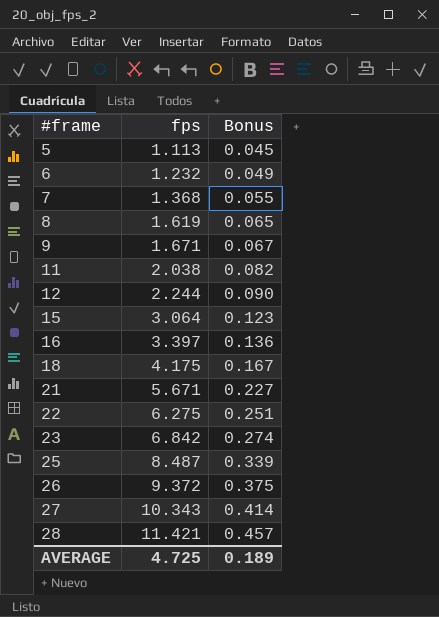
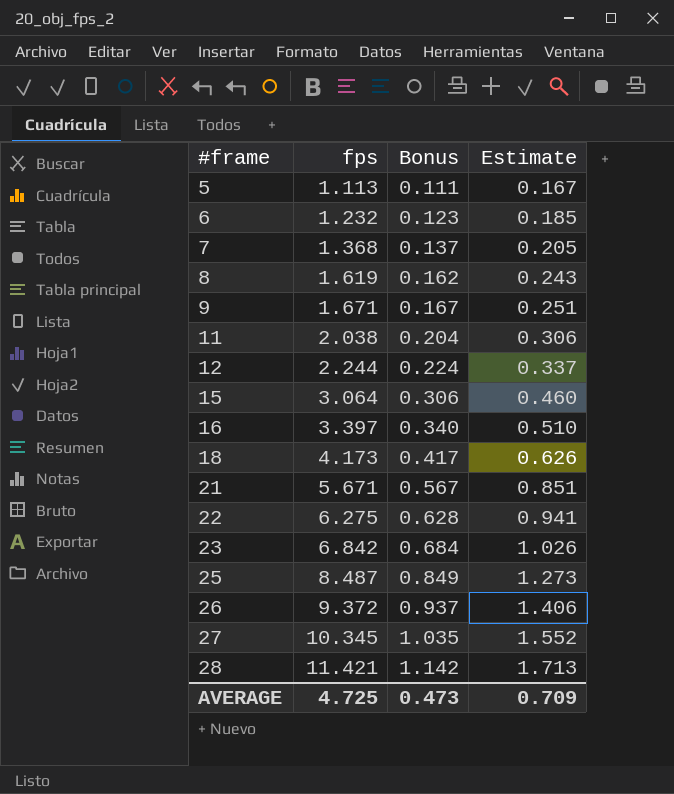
column Bonus | formula: [fps] * 0.04 -> [fps] * 0.1
column Estimate | formula: none -> [fps] * 0.15
18 | fps: 4.175 -> 4.173
27 | fps: 10.343 -> 10.345
AVERAGE | Bonus: 0.189 -> 0.473

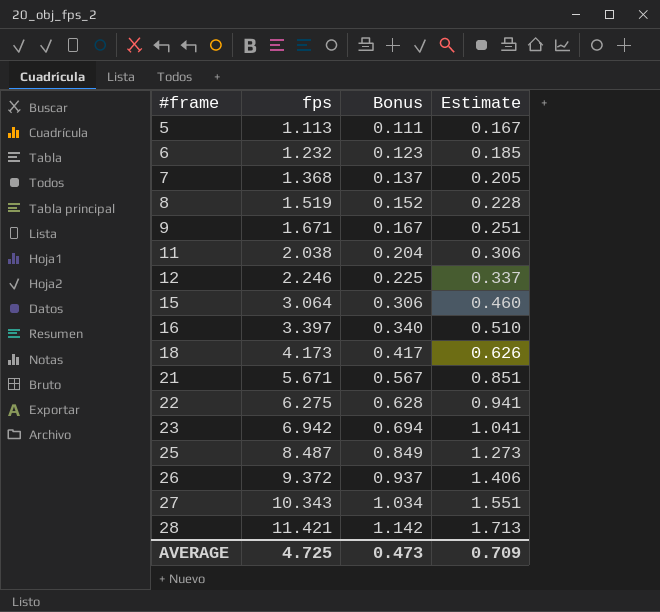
8 | fps: 1.619 -> 1.519
8 | Bonus: 0.162 -> 0.152
8 | Estimate: 0.243 -> 0.228
12 | fps: 2.244 -> 2.246
12 | Bonus: 0.224 -> 0.225
23 | fps: 6.842 -> 6.942
23 | Bonus: 0.684 -> 0.694
23 | Estimate: 1.026 -> 1.041
27 | fps: 10.345 -> 10.343
27 | Bonus: 1.035 -> 1.034
27 | Estimate: 1.552 -> 1.551

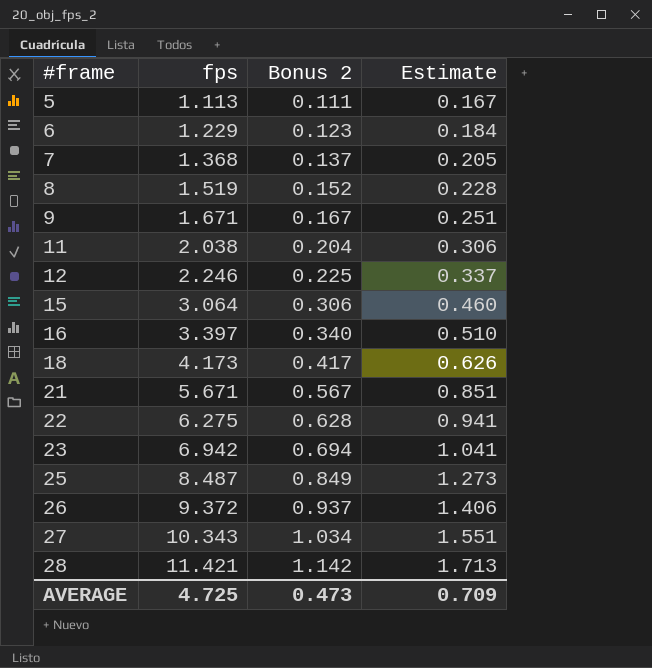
column name: Bonus -> Bonus 2
6 | fps: 1.232 -> 1.229
6 | Estimate: 0.185 -> 0.184

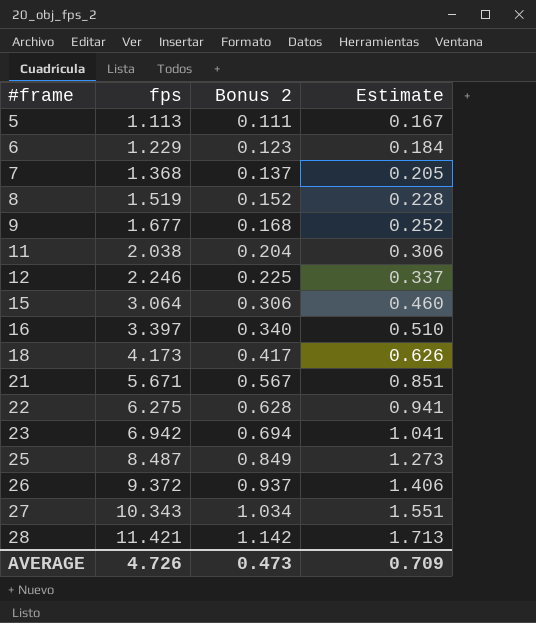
9 | fps: 1.671 -> 1.677
9 | Bonus 2: 0.167 -> 0.168
9 | Estimate: 0.251 -> 0.252
AVERAGE | fps: 4.725 -> 4.726

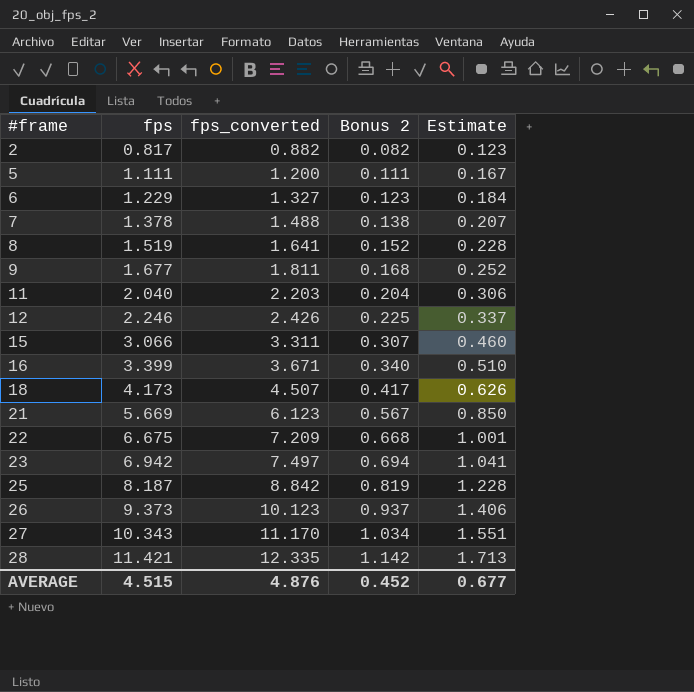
column fps_converted | formula: none -> [fps] * 1.08
row 2: none -> 0.817 | 0.882 | 0.082 | 0.123
5 | fps: 1.113 -> 1.111
7 | fps: 1.368 -> 1.378
7 | Bonus 2: 0.137 -> 0.138
7 | Estimate: 0.205 -> 0.207
11 | fps: 2.038 -> 2.040
15 | fps: 3.064 -> 3.066
15 | Bonus 2: 0.306 -> 0.307
16 | fps: 3.397 -> 3.399
21 | fps: 5.671 -> 5.669
21 | Estimate: 0.851 -> 0.850
22 | fps: 6.275 -> 6.675
22 | Bonus 2: 0.628 -> 0.668
22 | Estimate: 0.941 -> 1.001
25 | fps: 8.487 -> 8.187
25 | Bonus 2: 0.849 -> 0.819
25 | Estimate: 1.273 -> 1.228
26 | fps: 9.372 -> 9.373
AVERAGE | fps: 4.726 -> 4.515
AVERAGE | Bonus 2: 0.473 -> 0.452
AVERAGE | Estimate: 0.709 -> 0.677

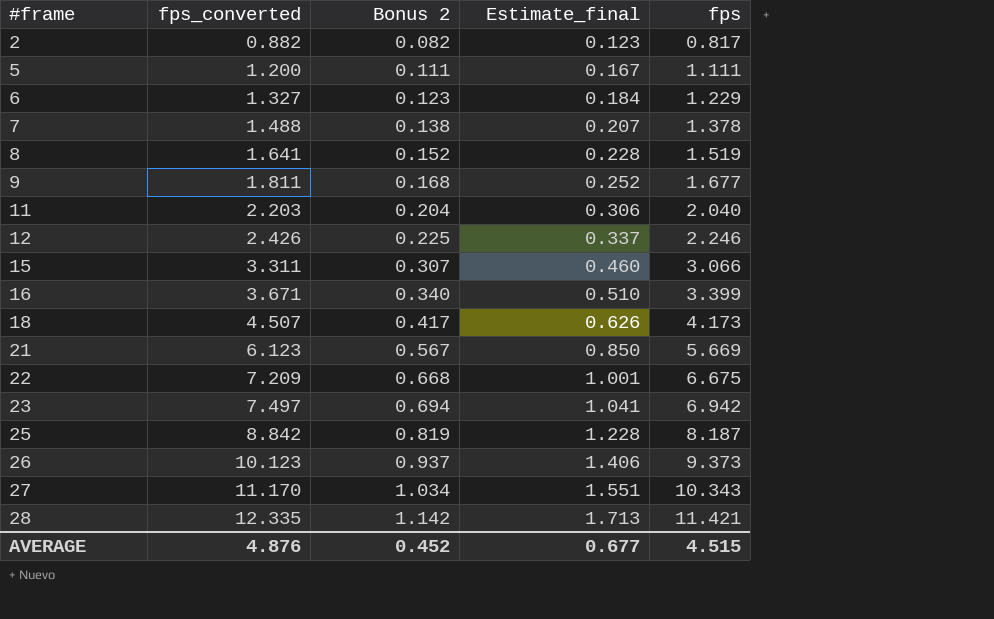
column name: Estimate -> Estimate_final
column fps | position: 2 -> 5

